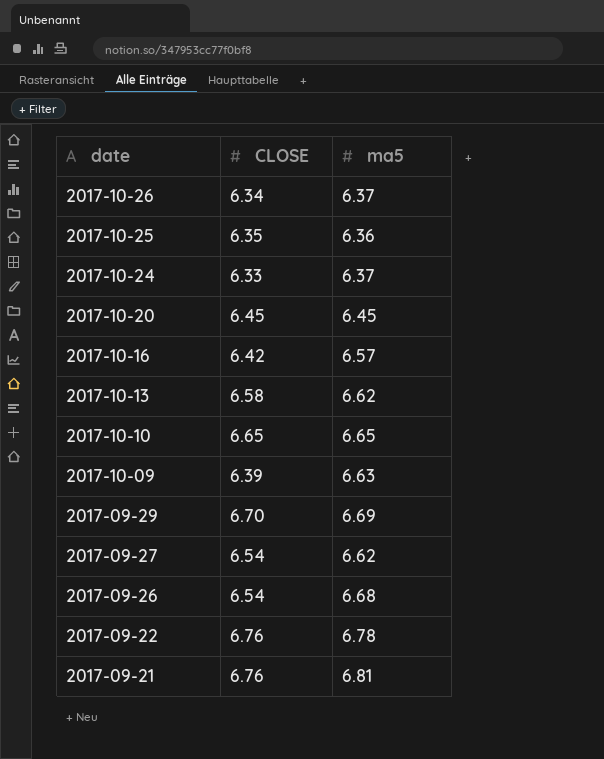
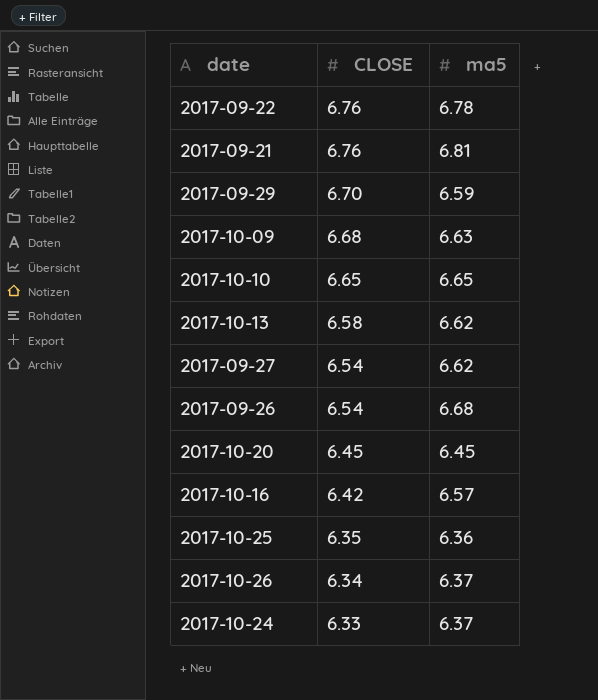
row order: date descending -> CLOSE descending
2017-09-29 | ma5: 6.69 -> 6.59
2017-10-09 | CLOSE: 6.39 -> 6.68

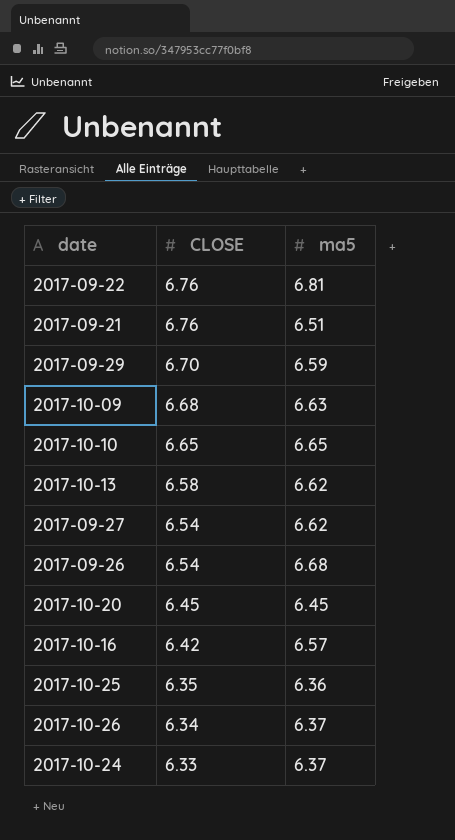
2017-09-22 | ma5: 6.78 -> 6.81
2017-09-21 | ma5: 6.81 -> 6.51

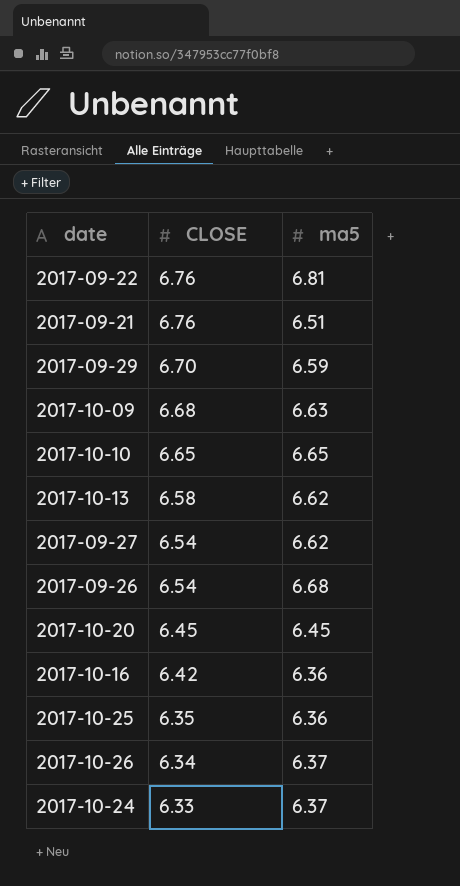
2017-10-16 | ma5: 6.57 -> 6.36

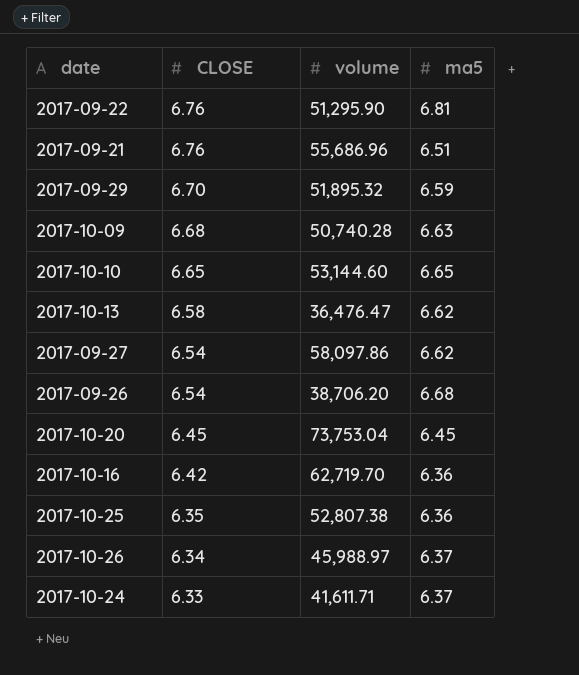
column volume | position: none -> 3

